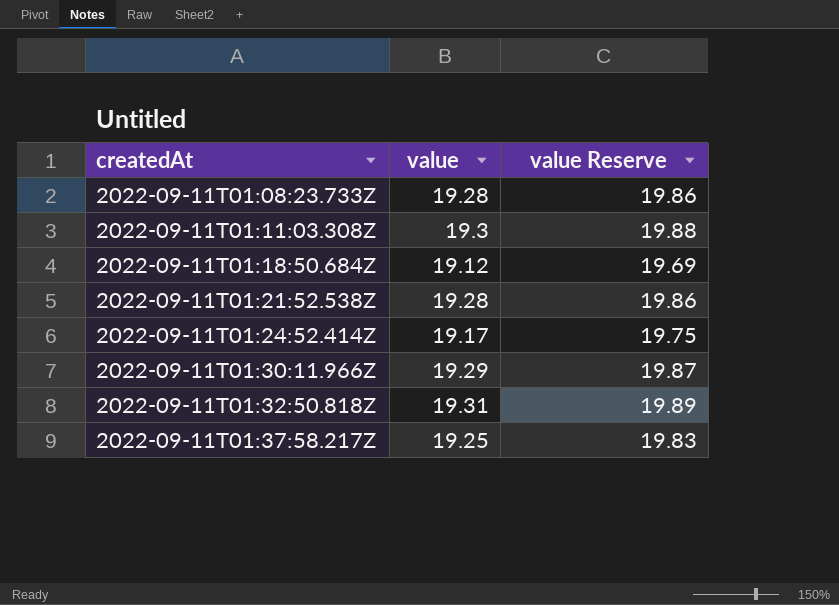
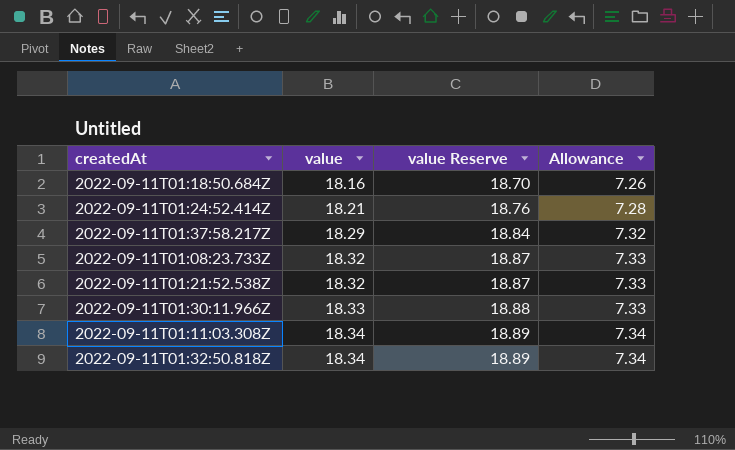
row order: createdAt ascending -> value ascending
column Allowance | formula: none -> [value] * 0.4
2022-09-11T01:18:50.684Z | value: 19.12 -> 18.16
2022-09-11T01:18:50.684Z | value Reserve: 19.69 -> 18.70
2022-09-11T01:24:52.414Z | value: 19.17 -> 18.21
2022-09-11T01:24:52.414Z | value Reserve: 19.75 -> 18.76
2022-09-11T01:37:58.217Z | value: 19.25 -> 18.29
2022-09-11T01:37:58.217Z | value Reserve: 19.83 -> 18.84
2022-09-11T01:08:23.733Z | value: 19.28 -> 18.32
2022-09-11T01:08:23.733Z | value Reserve: 19.86 -> 18.87
2022-09-11T01:21:52.538Z | value: 19.28 -> 18.32
2022-09-11T01:21:52.538Z | value Reserve: 19.86 -> 18.87
2022-09-11T01:30:11.966Z | value: 19.29 -> 18.33
2022-09-11T01:30:11.966Z | value Reserve: 19.87 -> 18.88
2022-09-11T01:11:03.308Z | value: 19.3 -> 18.34
2022-09-11T01:11:03.308Z | value Reserve: 19.88 -> 18.89
2022-09-11T01:32:50.818Z | value: 19.31 -> 18.34
2022-09-11T01:32:50.818Z | value Reserve: 19.89 -> 18.89

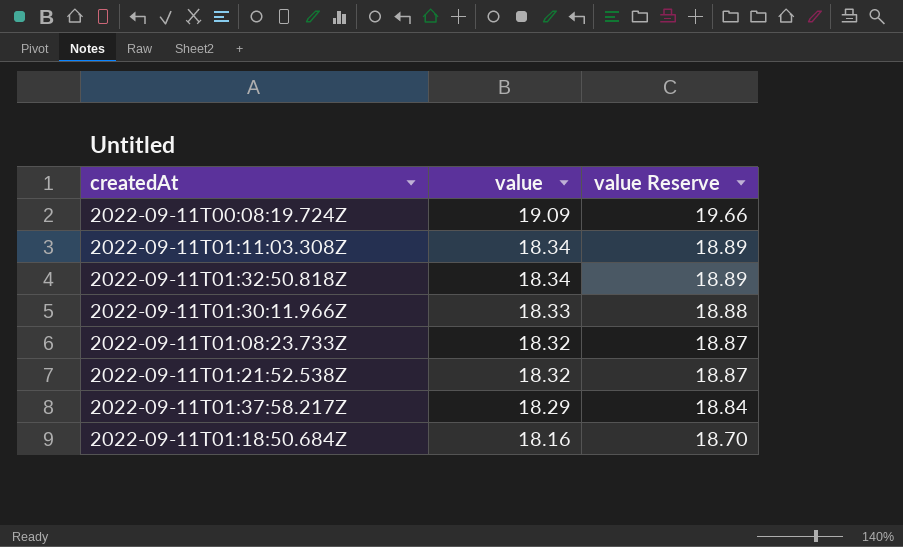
row order: value ascending -> value descending
column Allowance | formula: [value] * 0.4 -> none
row 2022-09-11T01:24:52.414Z: 18.21 | 18.76 | 7.28 -> none
row 2022-09-11T00:08:19.724Z: none -> 19.09 | 19.66

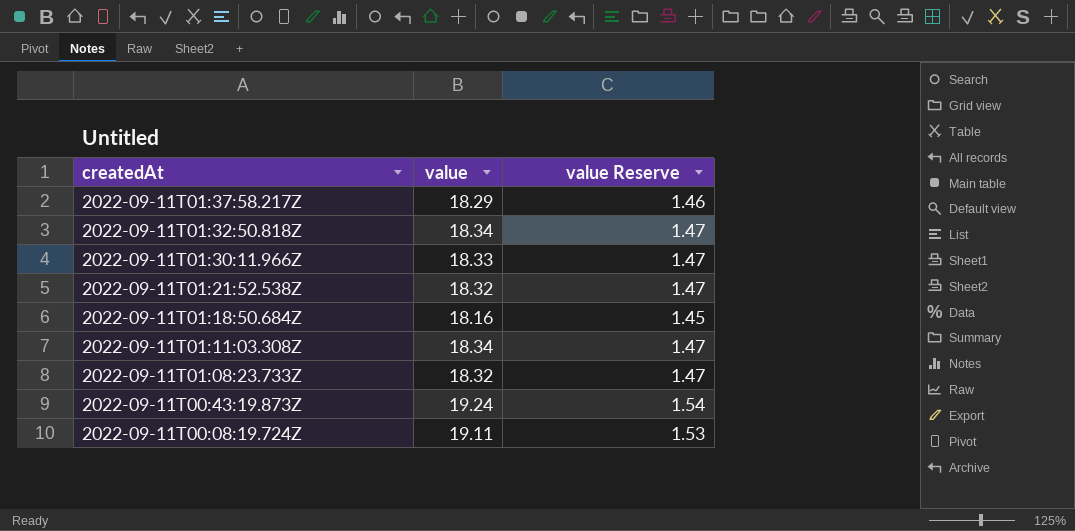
row order: value descending -> createdAt descending
column value Reserve | formula: [value] * 1.03 -> [value] * 0.08
row 2022-09-11T00:43:19.873Z: none -> 19.24 | 1.54
2022-09-11T00:08:19.724Z | value: 19.09 -> 19.11

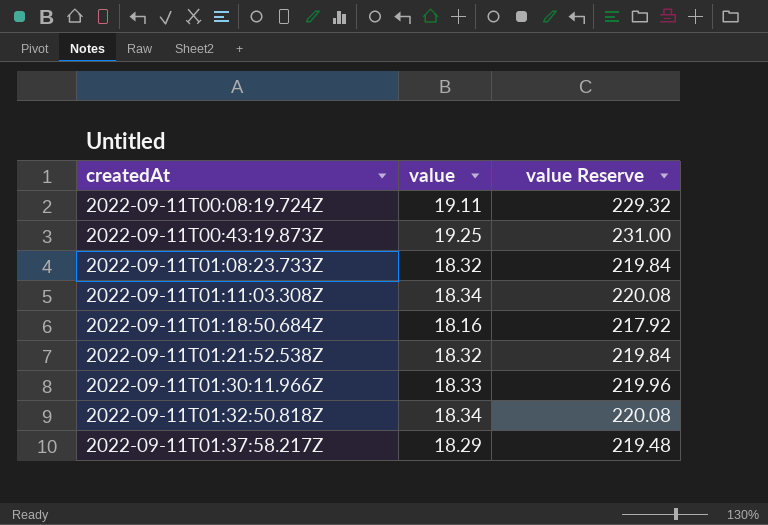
row order: createdAt descending -> createdAt ascending
column value Reserve | formula: [value] * 0.08 -> [value] * 12
2022-09-11T00:43:19.873Z | value: 19.24 -> 19.25

